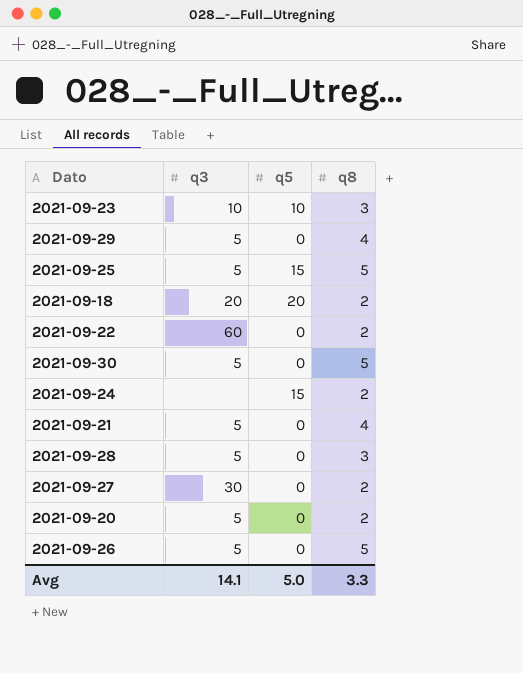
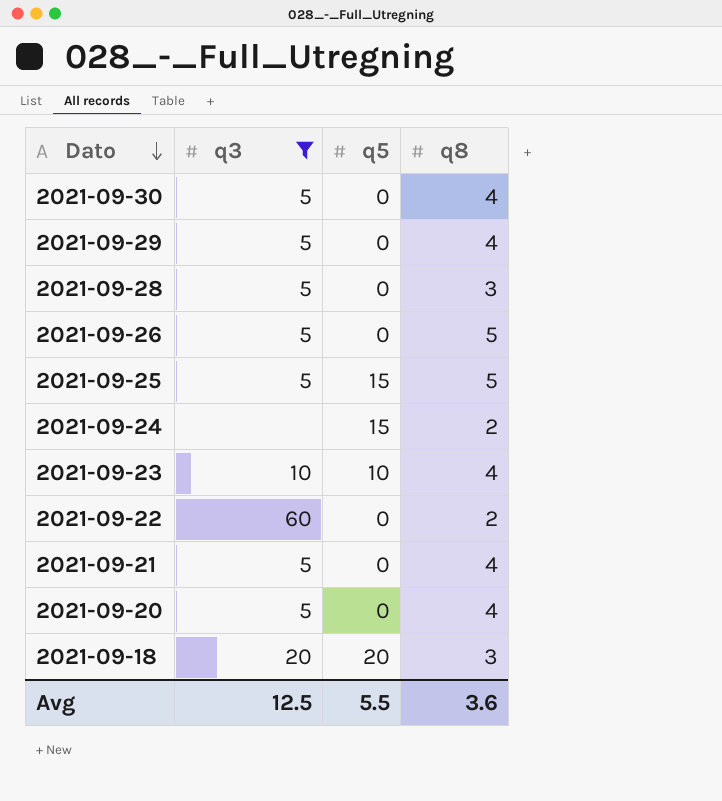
filter: none -> q3 != 30
row order: none -> Dato descending
2021-09-30 | q8: 5 -> 4
2021-09-23 | q8: 3 -> 4
2021-09-20 | q8: 2 -> 4
2021-09-18 | q8: 2 -> 3
Avg | q3: 14.1 -> 12.5
Avg | q5: 5.0 -> 5.5
Avg | q8: 3.3 -> 3.6

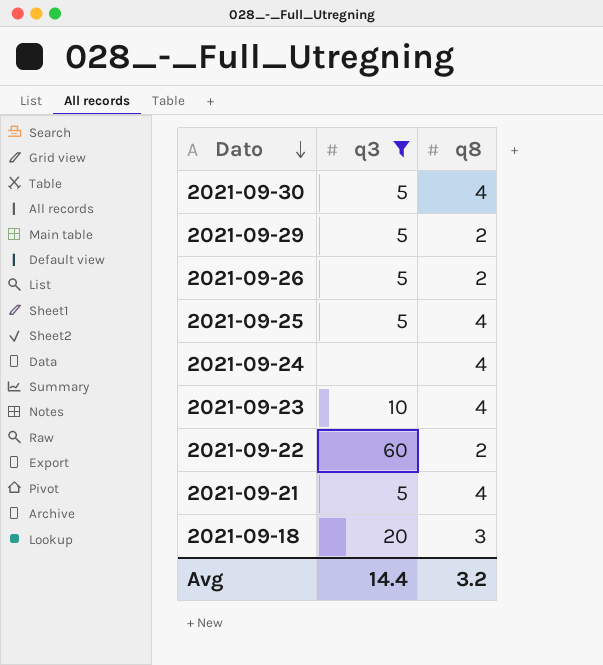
column q5 | position: 3 -> none
row 2021-09-28: 5 | 0 | 3 -> none
row 2021-09-20: 5 | 0 | 4 -> none
2021-09-29 | q8: 4 -> 2
2021-09-26 | q8: 5 -> 2
2021-09-25 | q8: 5 -> 4
2021-09-24 | q8: 2 -> 4
Avg | q3: 12.5 -> 14.4
Avg | q8: 3.6 -> 3.2

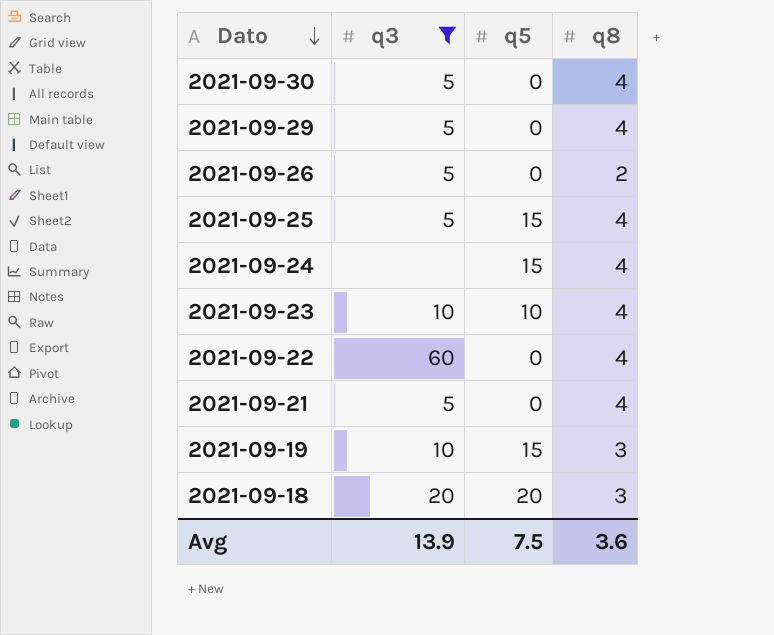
column q5 | position: none -> 3
2021-09-29 | q8: 2 -> 4
2021-09-22 | q8: 2 -> 4
row 2021-09-19: none -> 10 | 15 | 3
Avg | q3: 14.4 -> 13.9
Avg | q8: 3.2 -> 3.6

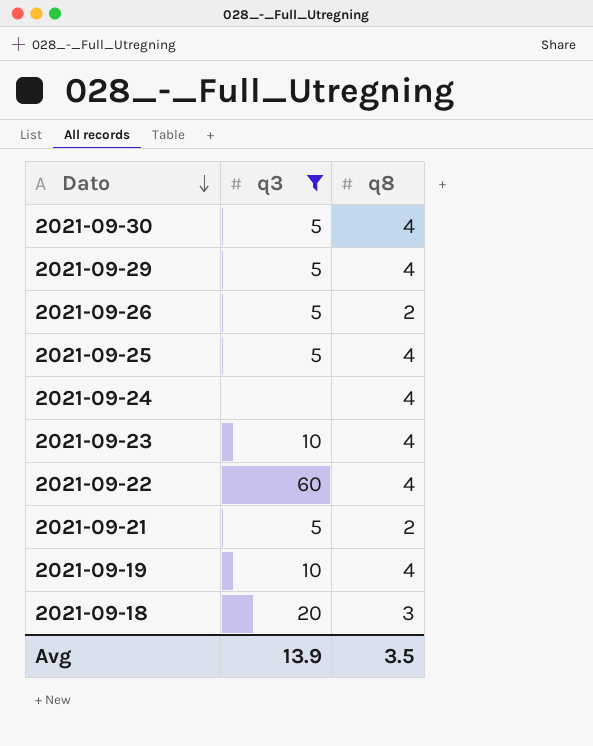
column q5 | position: 3 -> none
2021-09-21 | q8: 4 -> 2
2021-09-19 | q8: 3 -> 4
Avg | q8: 3.6 -> 3.5

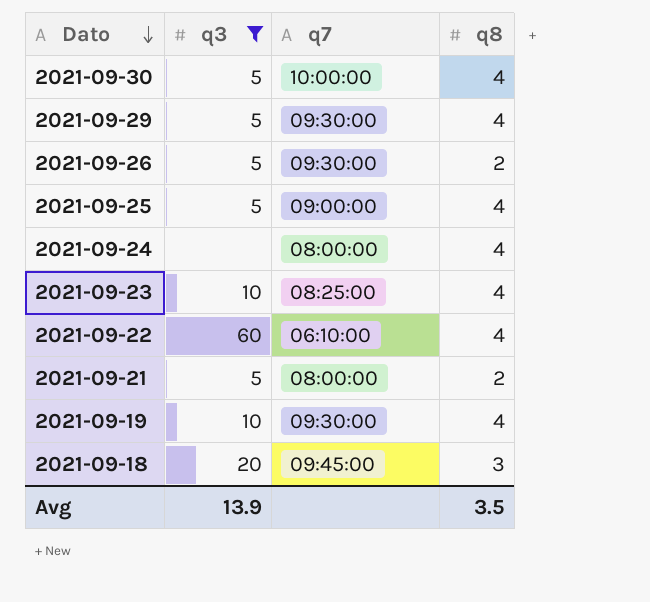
column q7 | position: none -> 3

